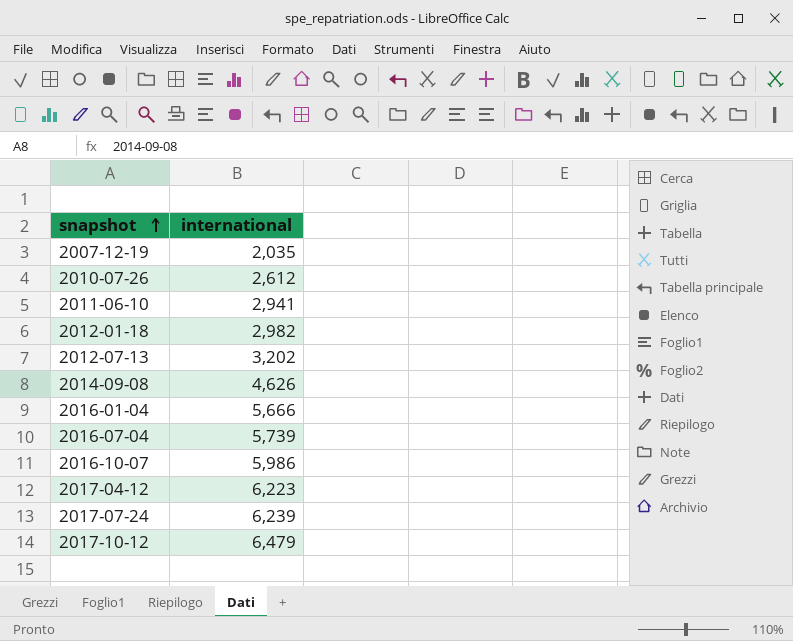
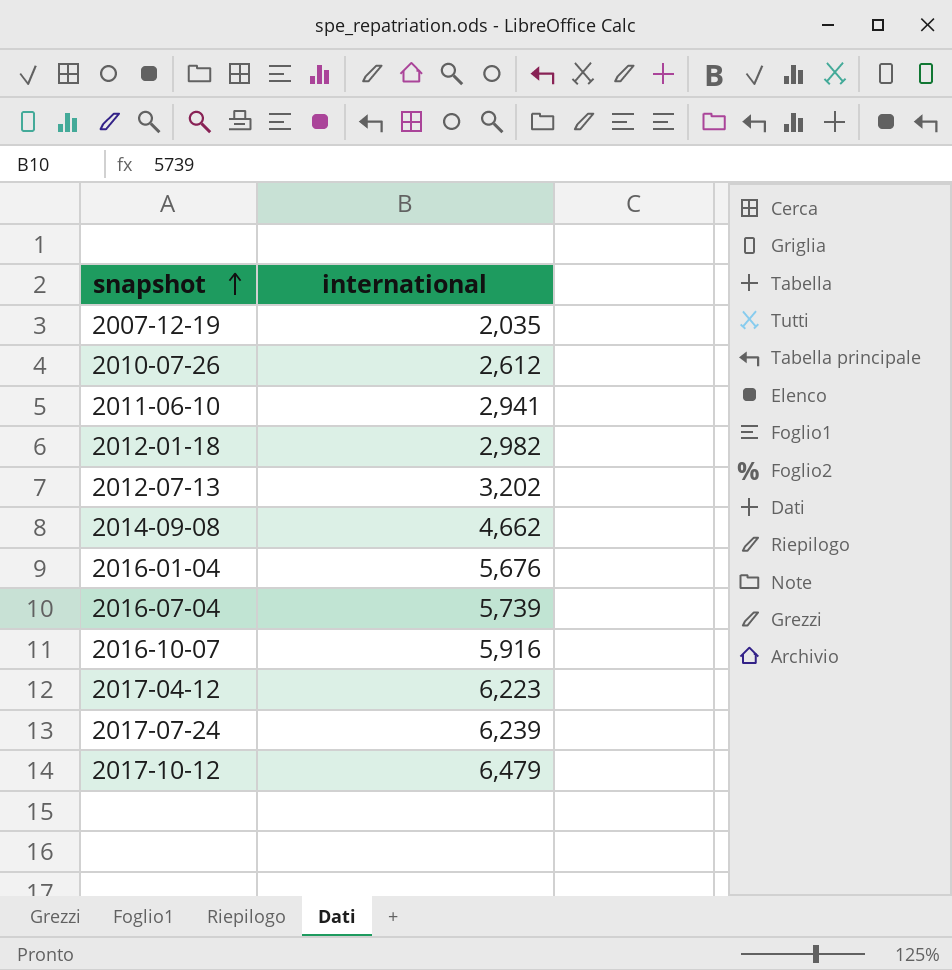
2014-09-08 | international: 4,626 -> 4,662
2016-01-04 | international: 5,666 -> 5,676
2016-10-07 | international: 5,986 -> 5,916

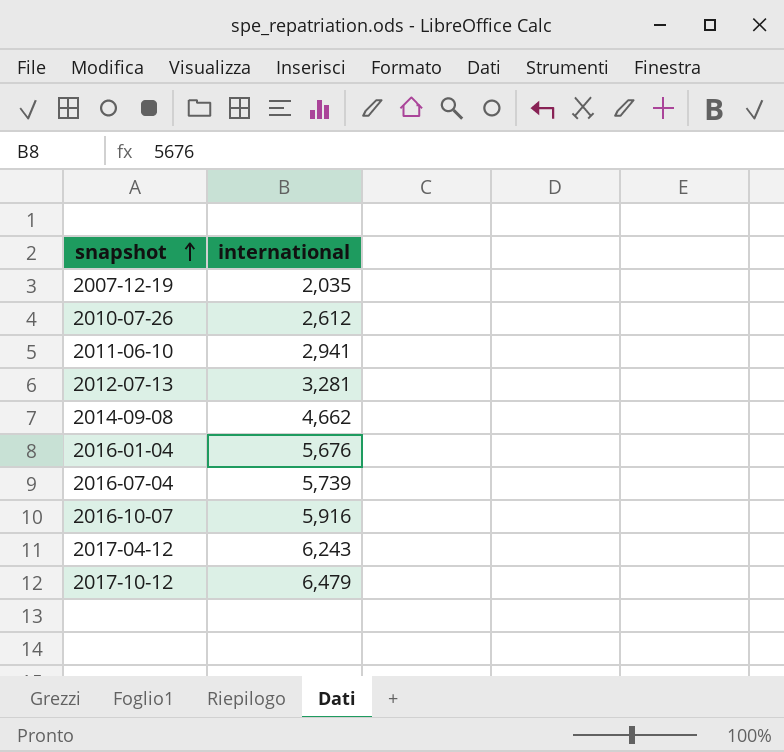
row 2012-01-18: 2,982 -> none
row 2017-07-24: 6,239 -> none
2012-07-13 | international: 3,202 -> 3,281
2017-04-12 | international: 6,223 -> 6,243

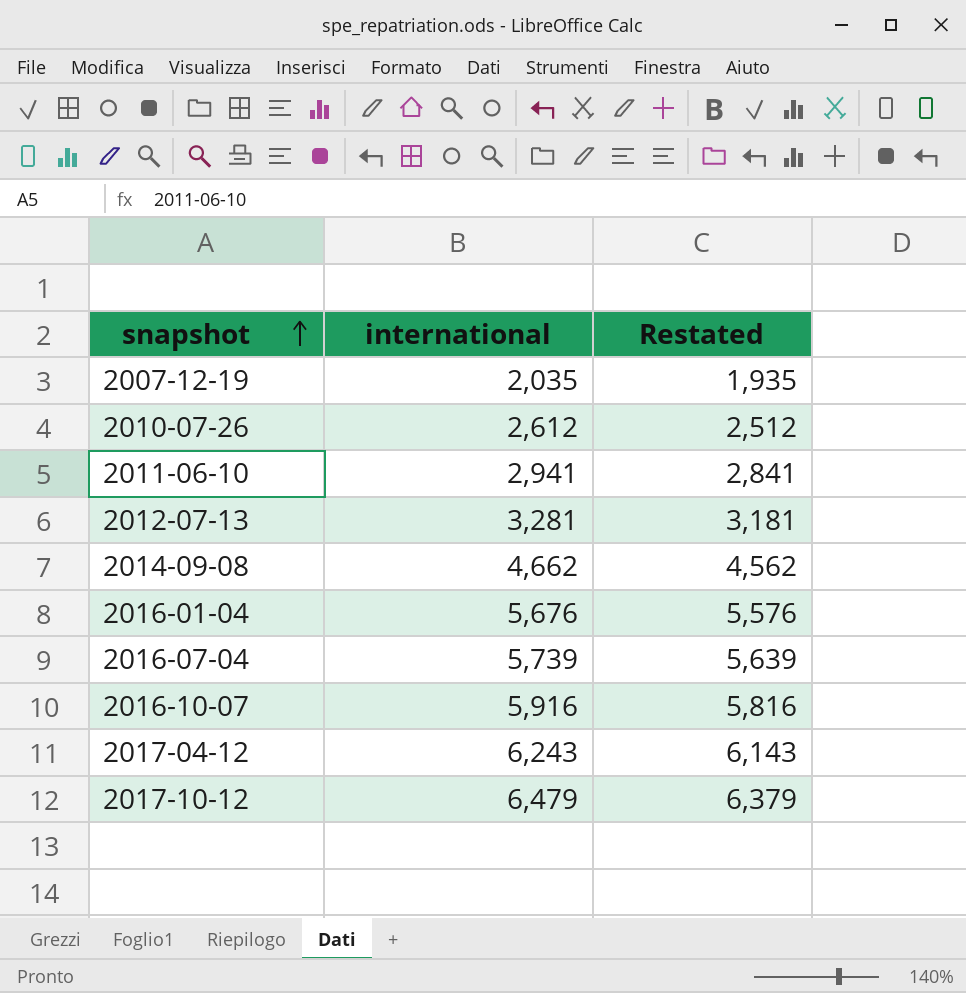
column Restated | formula: none -> [international] - 100

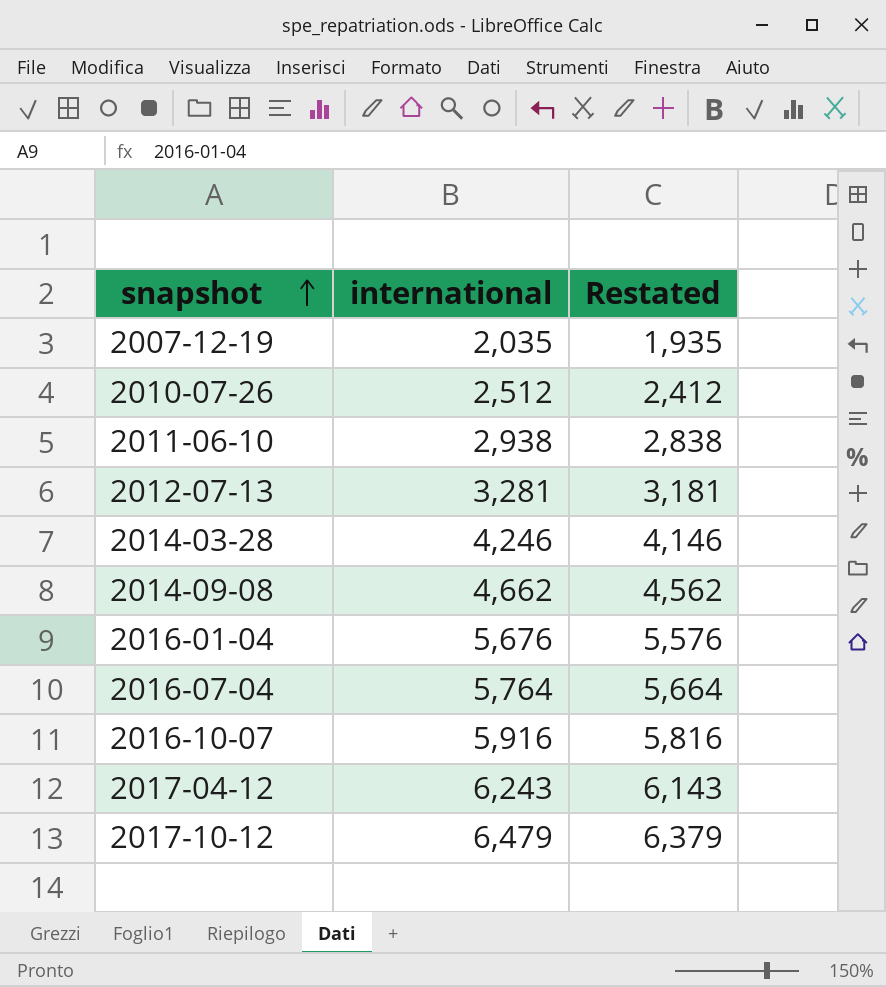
2010-07-26 | international: 2,612 -> 2,512
2010-07-26 | Restated: 2,512 -> 2,412
2011-06-10 | international: 2,941 -> 2,938
2011-06-10 | Restated: 2,841 -> 2,838
row 2014-03-28: none -> 4,246 | 4,146
2016-07-04 | international: 5,739 -> 5,764
2016-07-04 | Restated: 5,639 -> 5,664

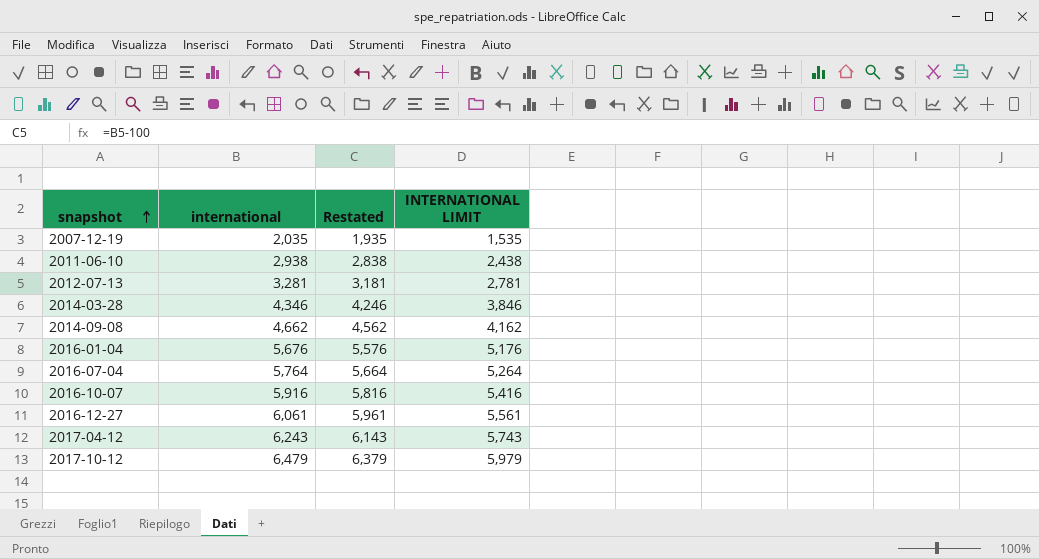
column INTERNATIONAL LIMIT | formula: none -> [international] - 500
row 2010-07-26: 2,512 | 2,412 -> none
2014-03-28 | international: 4,246 -> 4,346
2014-03-28 | Restated: 4,146 -> 4,246
row 2016-12-27: none -> 6,061 | 5,961 | 5,561

